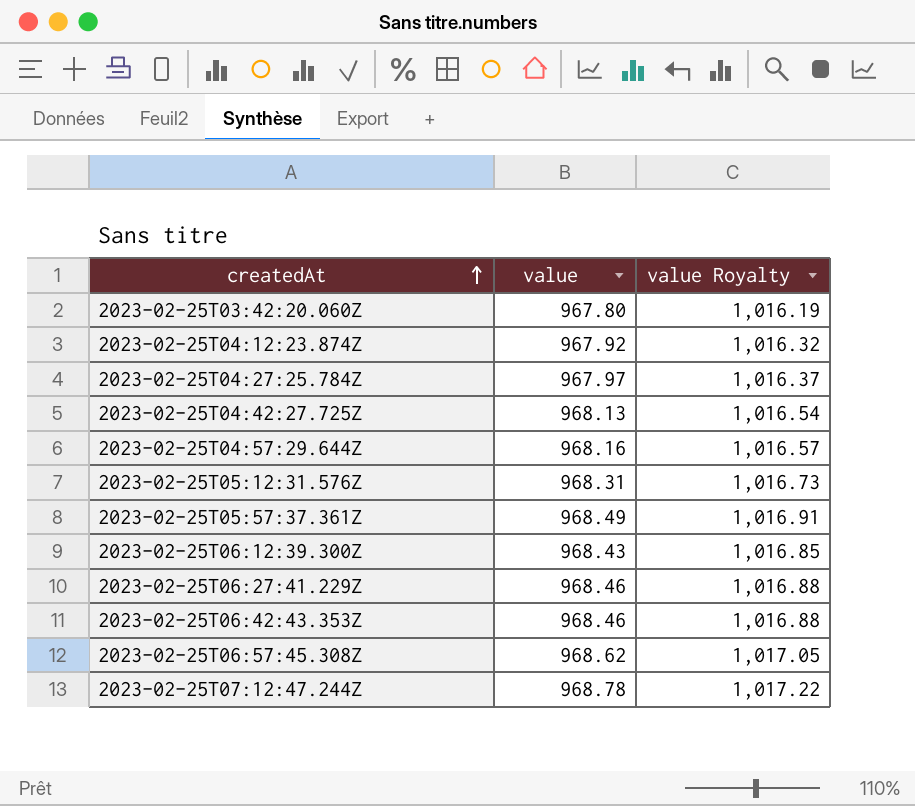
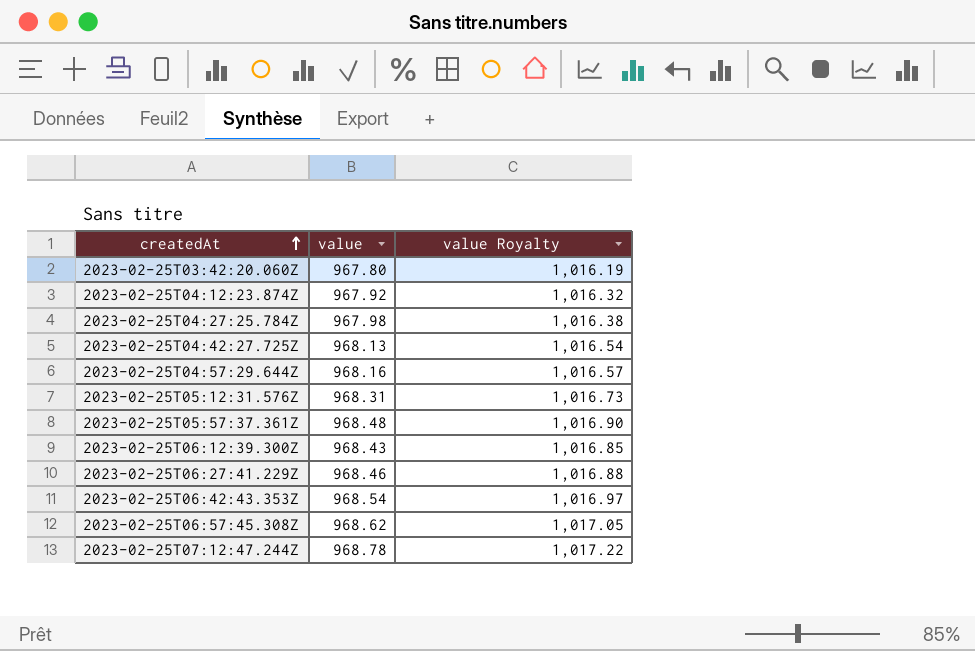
2023-02-25T04:27:25.784Z | value: 967.97 -> 967.98
2023-02-25T04:27:25.784Z | value Royalty: 1,016.37 -> 1,016.38
2023-02-25T05:57:37.361Z | value: 968.49 -> 968.48
2023-02-25T05:57:37.361Z | value Royalty: 1,016.91 -> 1,016.90
2023-02-25T06:42:43.353Z | value: 968.46 -> 968.54
2023-02-25T06:42:43.353Z | value Royalty: 1,016.88 -> 1,016.97

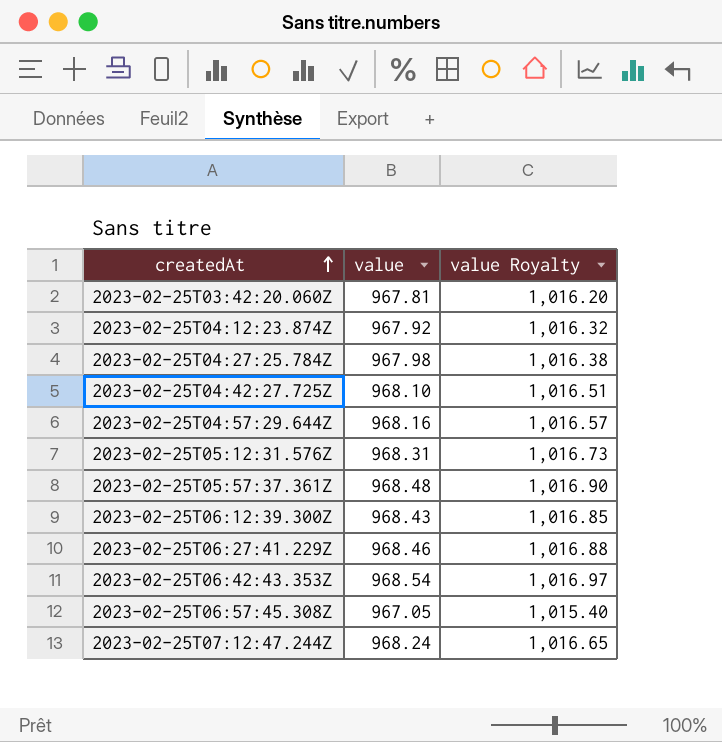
2023-02-25T03:42:20.060Z | value: 967.80 -> 967.81
2023-02-25T03:42:20.060Z | value Royalty: 1,016.19 -> 1,016.20
2023-02-25T04:42:27.725Z | value: 968.13 -> 968.10
2023-02-25T04:42:27.725Z | value Royalty: 1,016.54 -> 1,016.51
2023-02-25T06:57:45.308Z | value: 968.62 -> 967.05
2023-02-25T06:57:45.308Z | value Royalty: 1,017.05 -> 1,015.40
2023-02-25T07:12:47.244Z | value: 968.78 -> 968.24
2023-02-25T07:12:47.244Z | value Royalty: 1,017.22 -> 1,016.65

